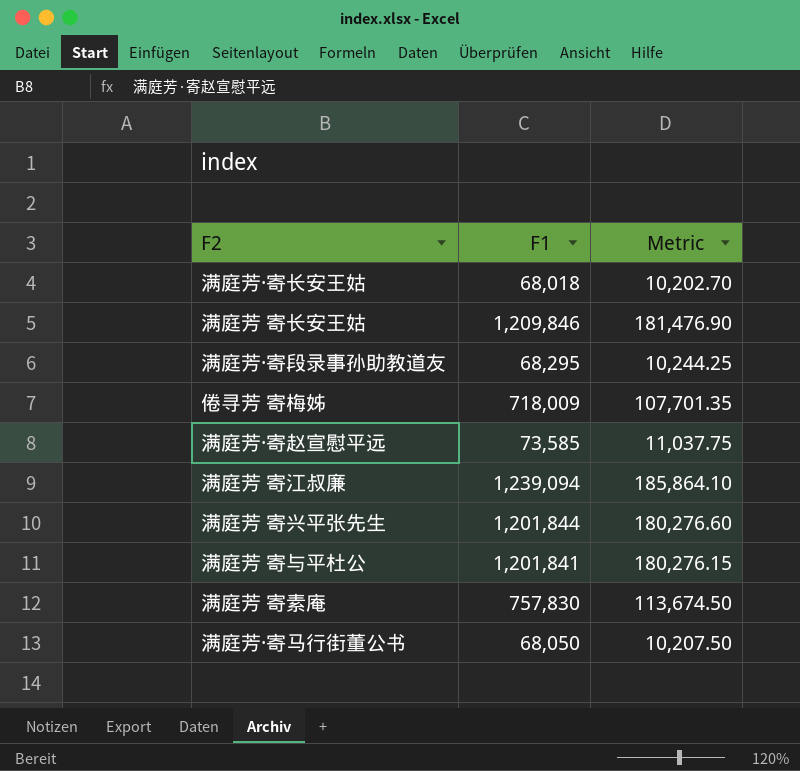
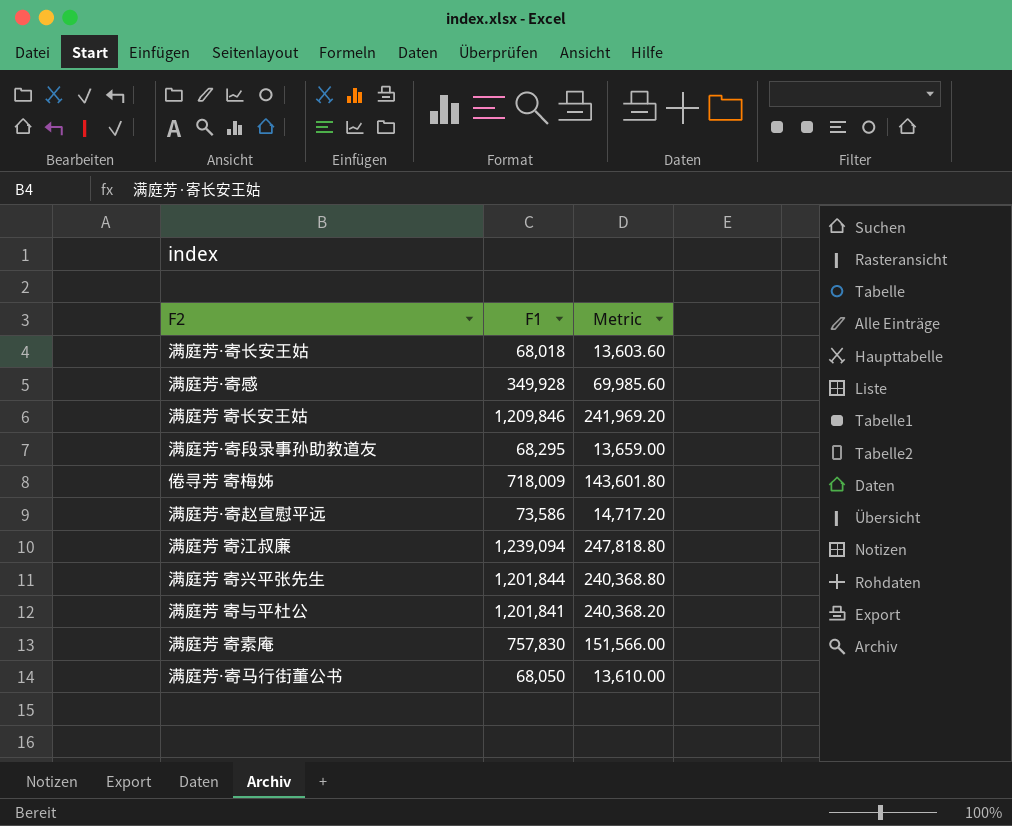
column Metric | formula: [F1] * 0.15 -> [F1] * 0.2
row 满庭芳·寄感: none -> 349,928 | 69,985.60
满庭芳·寄赵宣慰平远 | F1: 73,585 -> 73,586

